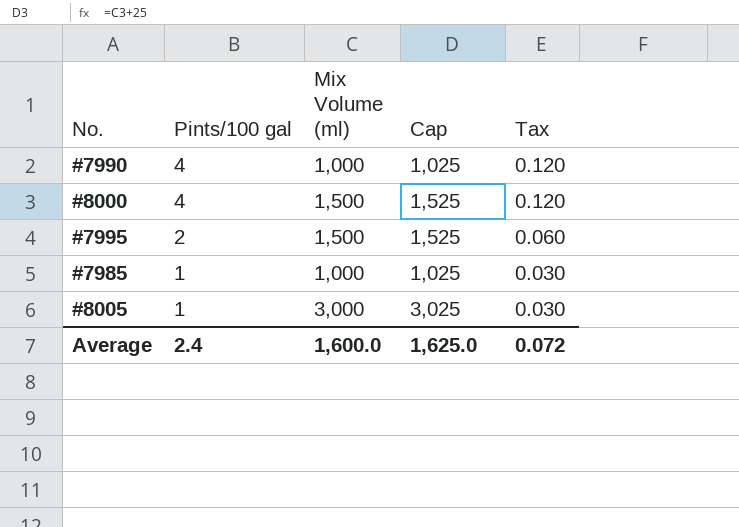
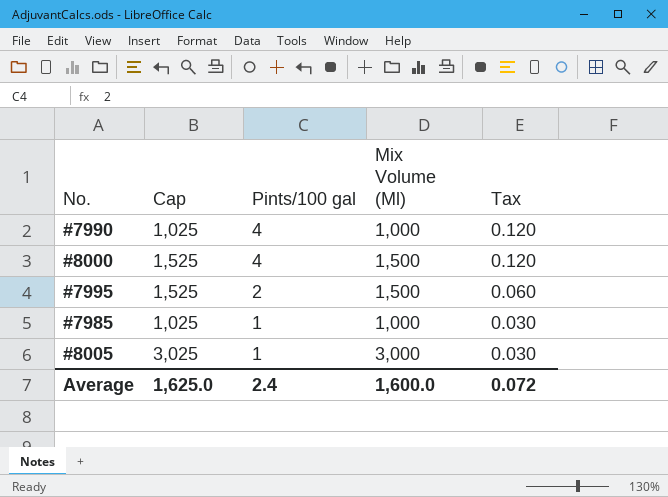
column Cap | position: 4 -> 2
column name: Mix Volume (ml) -> Mix Volume (Ml)

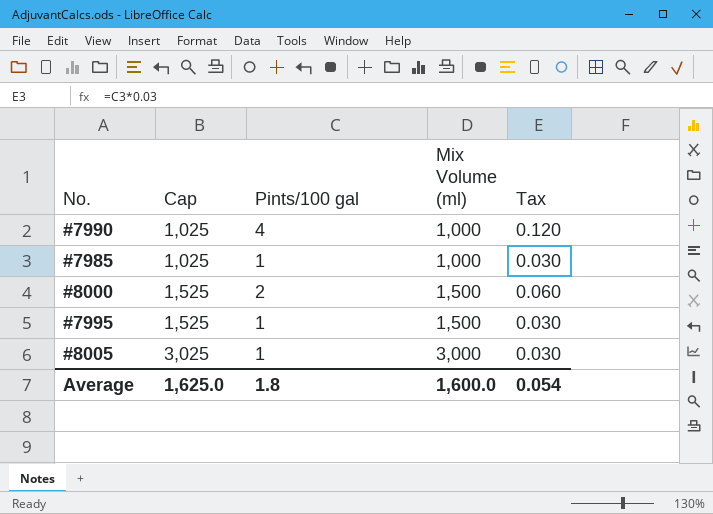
row order: Pints/100 gal descending -> Cap ascending
column name: Mix Volume (Ml) -> Mix Volume (ml)
#8000 | Pints/100 gal: 4 -> 2
#8000 | Tax: 0.120 -> 0.060
#7995 | Pints/100 gal: 2 -> 1
#7995 | Tax: 0.060 -> 0.030
Average | Pints/100 gal: 2.4 -> 1.8
Average | Tax: 0.072 -> 0.054

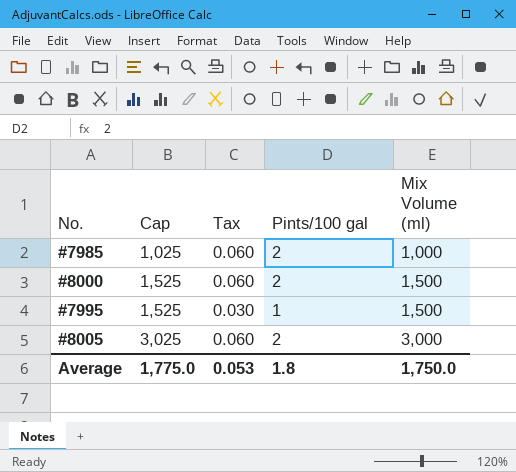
column Tax | position: 5 -> 3
row #7990: 1,025 | 4 | 1,000 | 0.120 -> none
#7985 | Tax: 0.030 -> 0.060
#7985 | Pints/100 gal: 1 -> 2
#8005 | Tax: 0.030 -> 0.060
#8005 | Pints/100 gal: 1 -> 2
Average | Cap: 1,625.0 -> 1,775.0
Average | Tax: 0.054 -> 0.053
Average | Mix Volume (ml): 1,600.0 -> 1,750.0

